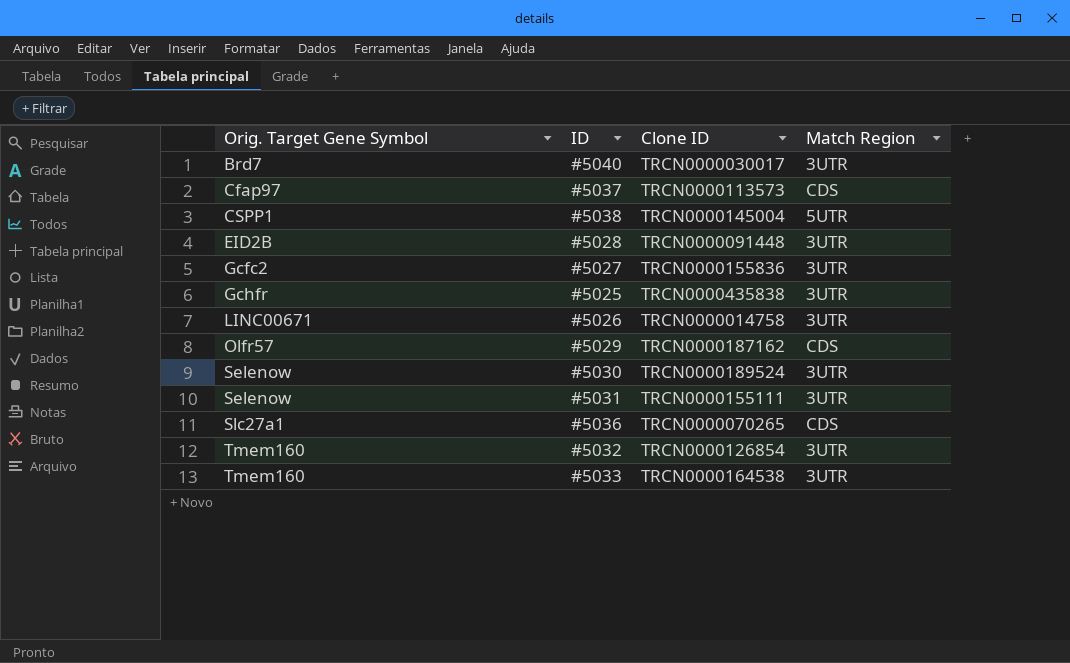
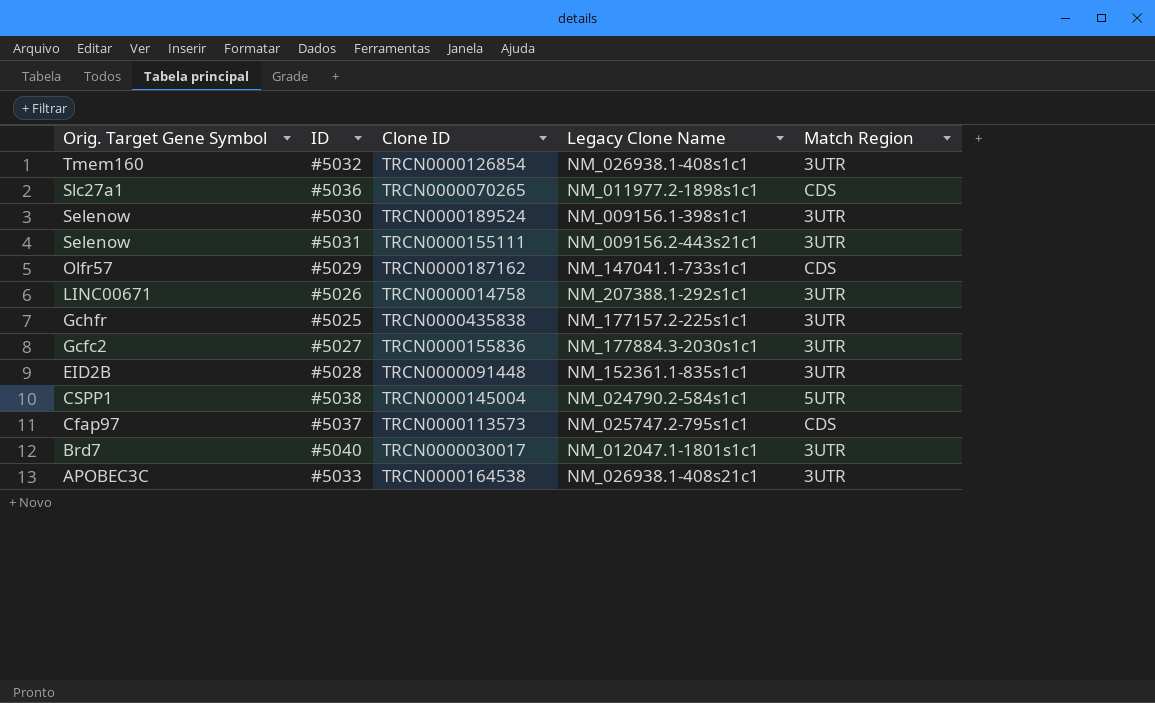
row order: Orig. Target Gene Symbol ascending -> Orig. Target Gene Symbol descending
column Legacy Clone Name | position: none -> 4
#5033 | Orig. Target Gene Symbol: Tmem160 -> APOBEC3C

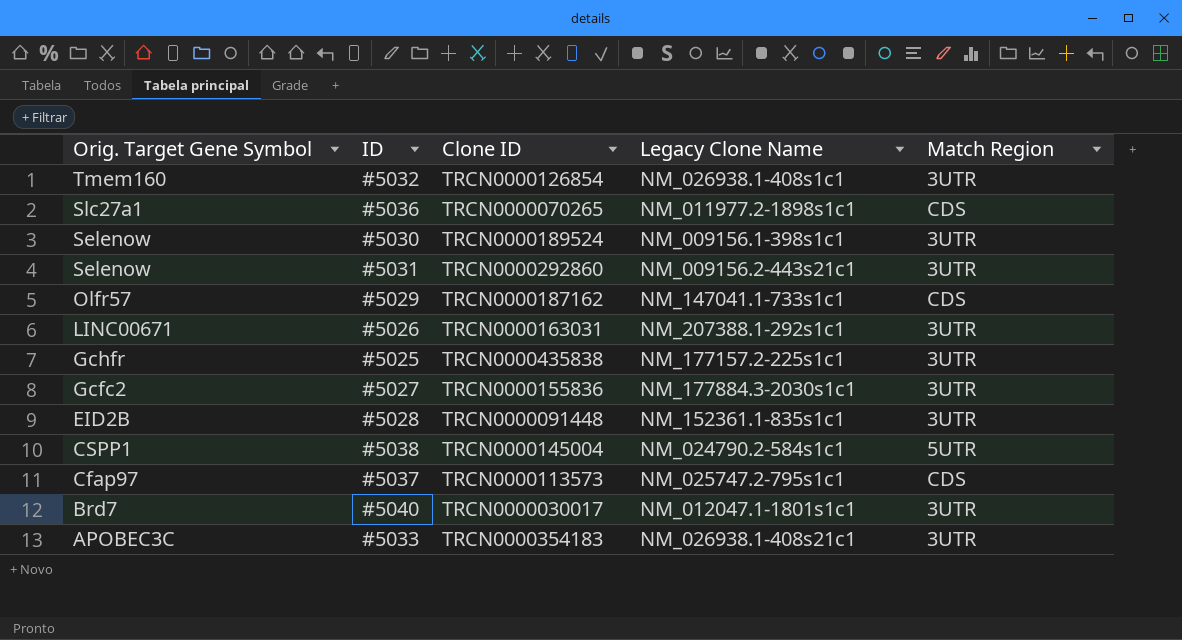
#5031 | Clone ID: TRCN0000155111 -> TRCN0000292860
#5026 | Clone ID: TRCN0000014758 -> TRCN0000163031
#5033 | Clone ID: TRCN0000164538 -> TRCN0000354183

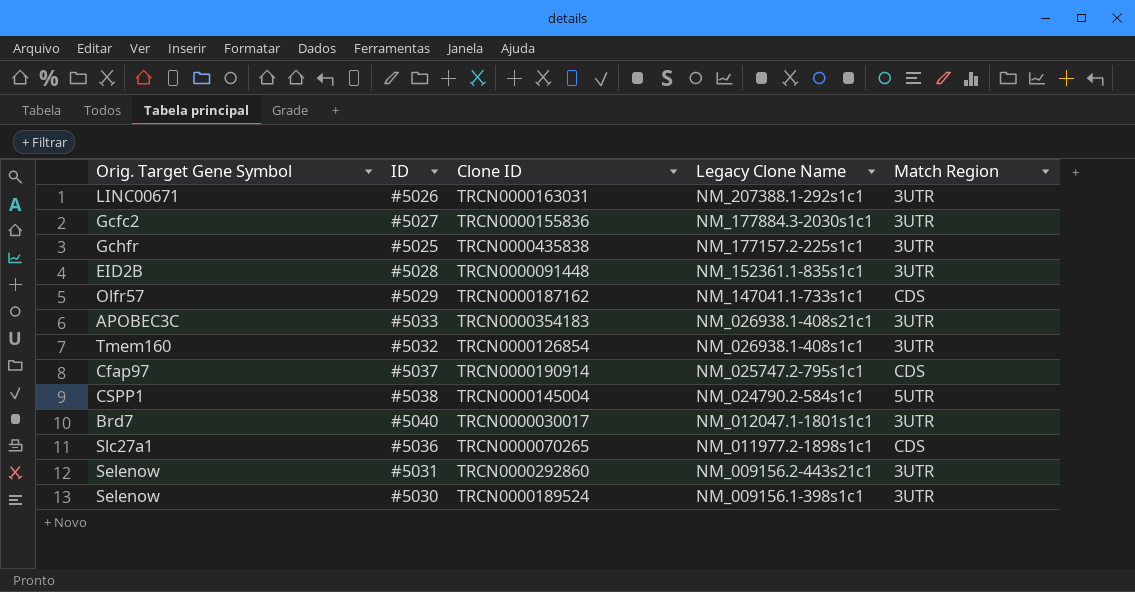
row order: Orig. Target Gene Symbol descending -> Legacy Clone Name descending
#5037 | Clone ID: TRCN0000113573 -> TRCN0000190914

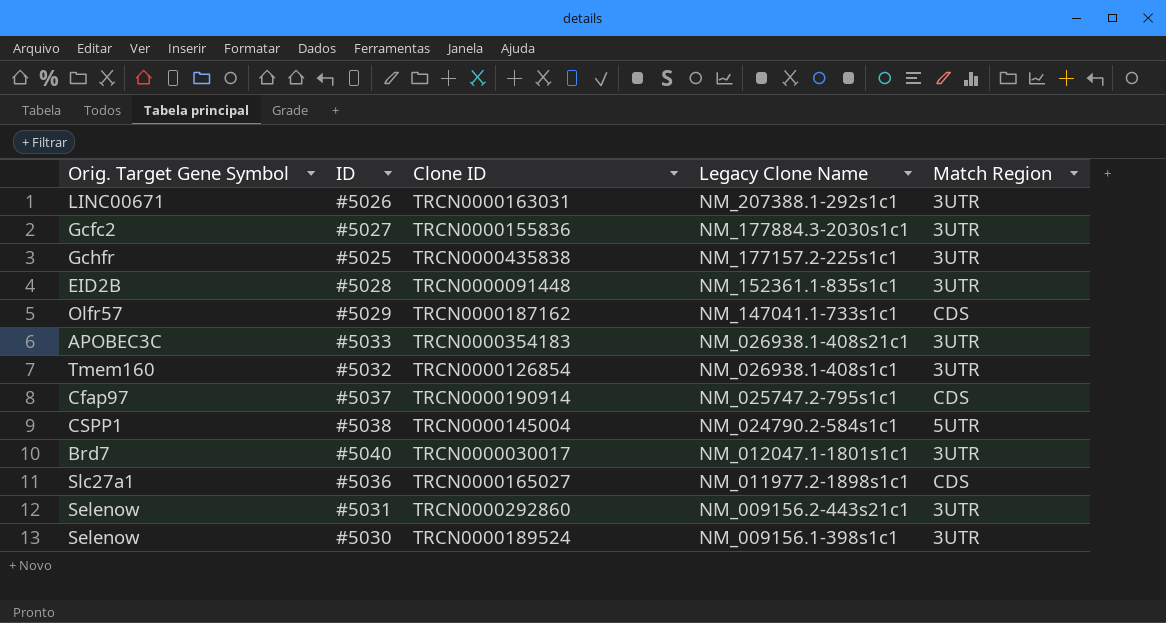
#5036 | Clone ID: TRCN0000070265 -> TRCN0000165027

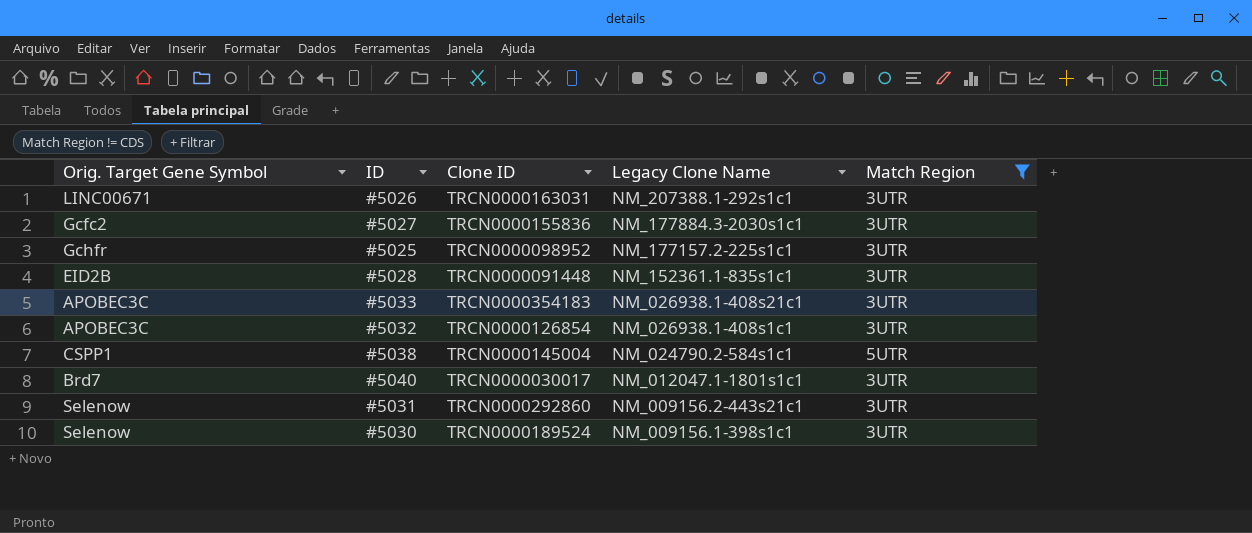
filter: none -> Match Region != CDS
#5025 | Clone ID: TRCN0000435838 -> TRCN0000098952
#5032 | Orig. Target Gene Symbol: Tmem160 -> APOBEC3C

